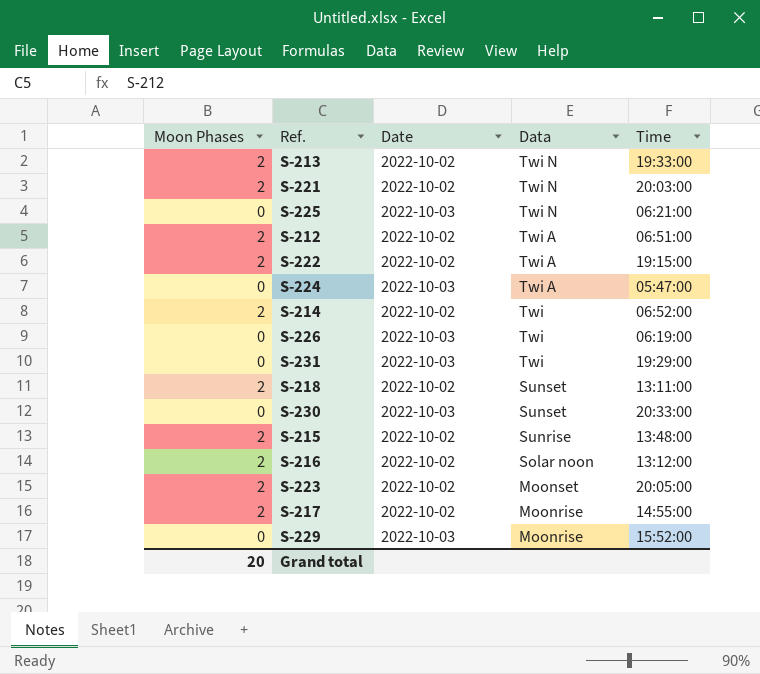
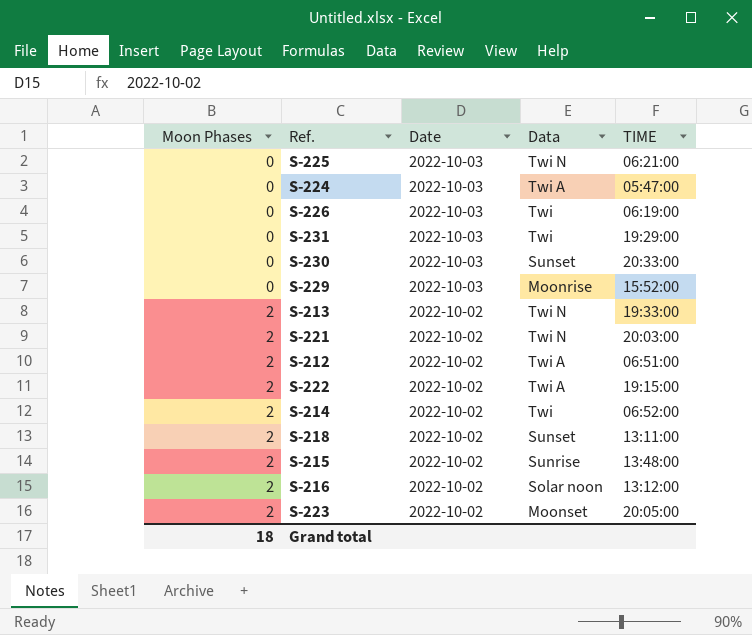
row order: Data descending -> Moon Phases ascending
column name: Time -> TIME
row S-217: 2 | 2022-10-02 | Moonrise | 14:55:00 -> none
Grand total | Moon Phases: 20 -> 18

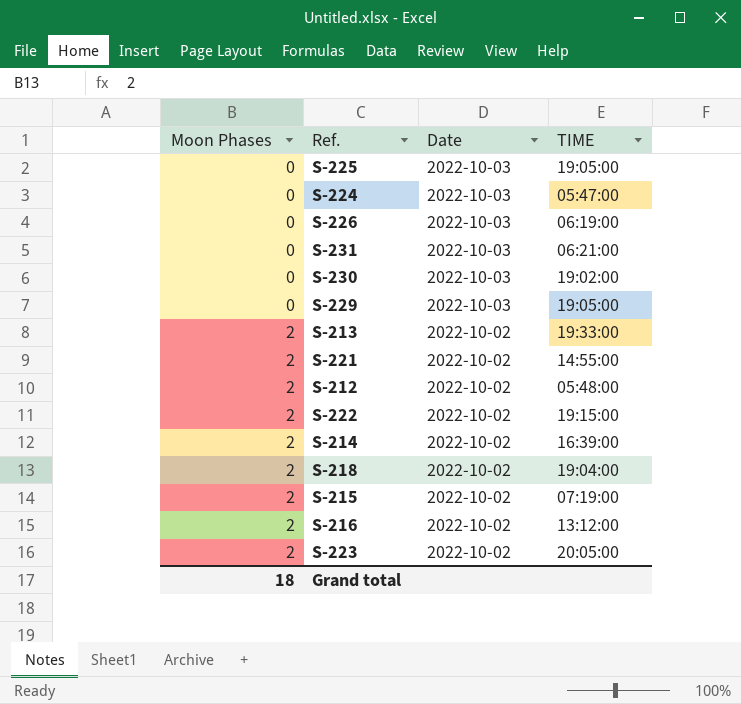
column Data | position: 4 -> none
S-225 | TIME: 06:21:00 -> 19:05:00
S-231 | TIME: 19:29:00 -> 06:21:00
S-230 | TIME: 20:33:00 -> 19:02:00
S-229 | TIME: 15:52:00 -> 19:05:00
S-221 | TIME: 20:03:00 -> 14:55:00
S-212 | TIME: 06:51:00 -> 05:48:00
S-214 | TIME: 06:52:00 -> 16:39:00
S-218 | TIME: 13:11:00 -> 19:04:00
S-215 | TIME: 13:48:00 -> 07:19:00

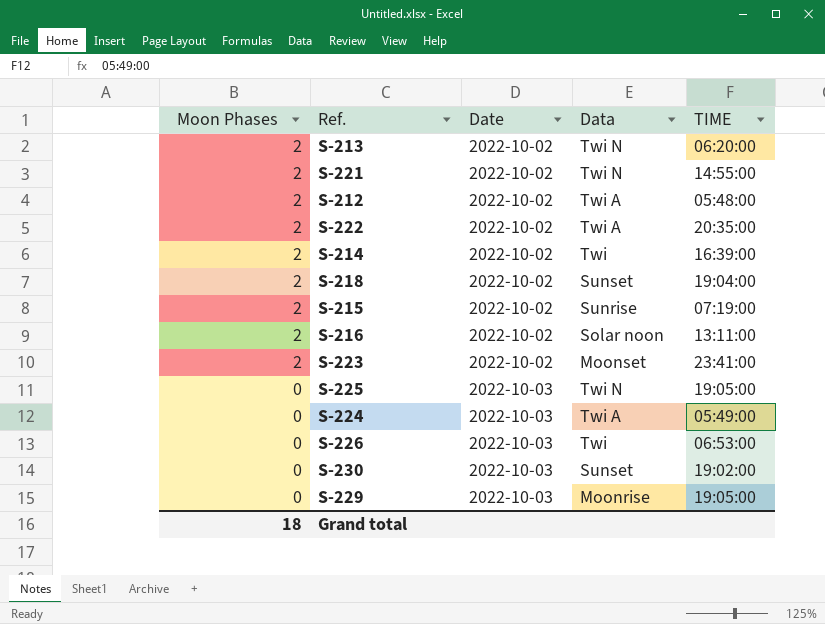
row order: Moon Phases ascending -> Moon Phases descending
column Data | position: none -> 4
row S-231: 0 | 2022-10-03 | 06:21:00 -> none
S-213 | TIME: 19:33:00 -> 06:20:00
S-222 | TIME: 19:15:00 -> 20:35:00
S-216 | TIME: 13:12:00 -> 13:11:00
S-223 | TIME: 20:05:00 -> 23:41:00
S-224 | TIME: 05:47:00 -> 05:49:00
S-226 | TIME: 06:19:00 -> 06:53:00

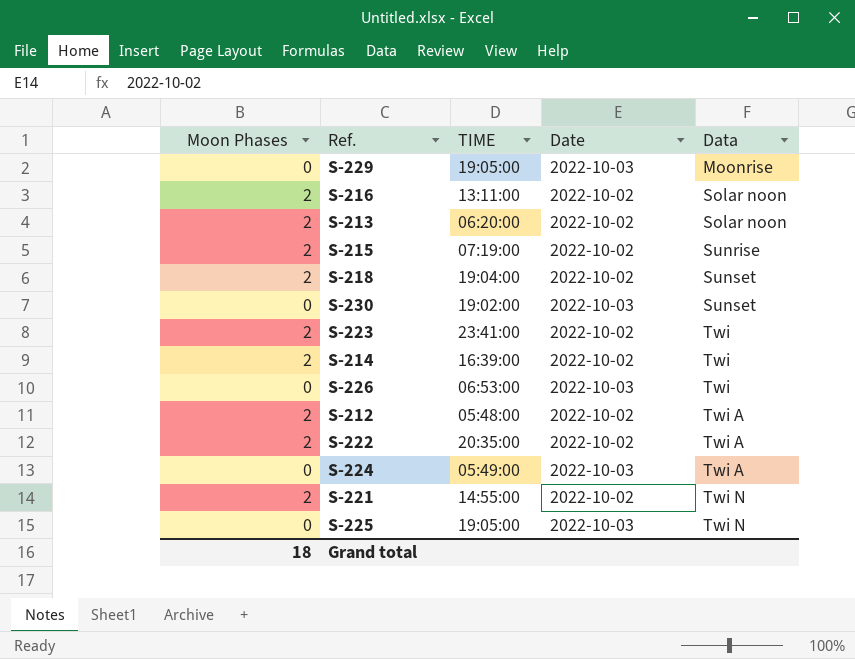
row order: Moon Phases descending -> Data ascending
column TIME | position: 5 -> 3
S-213 | Data: Twi N -> Solar noon
S-223 | Data: Moonset -> Twi

